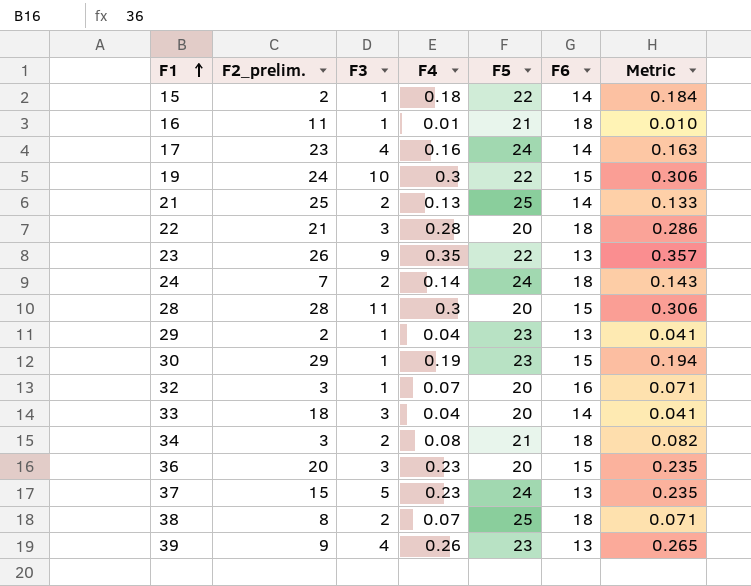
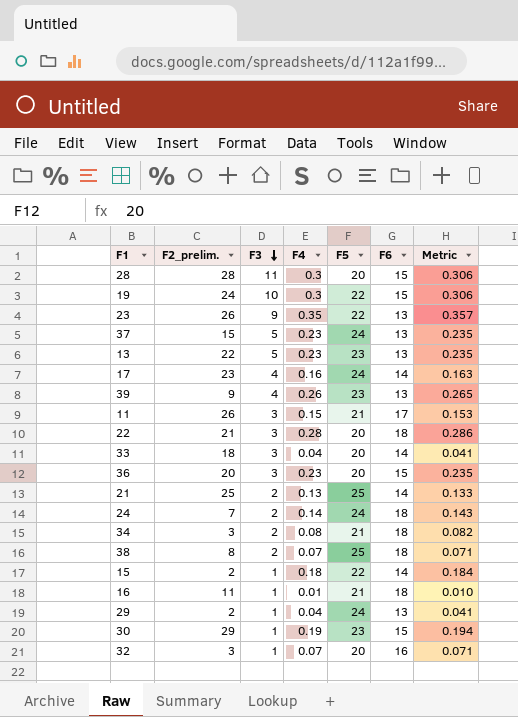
row order: F1 ascending -> F3 descending
row 13: none -> 22 | 5 | 0.23 | 23 | 13 | 0.235
row 11: none -> 26 | 3 | 0.15 | 21 | 17 | 0.153
29 | F5: 23 -> 24

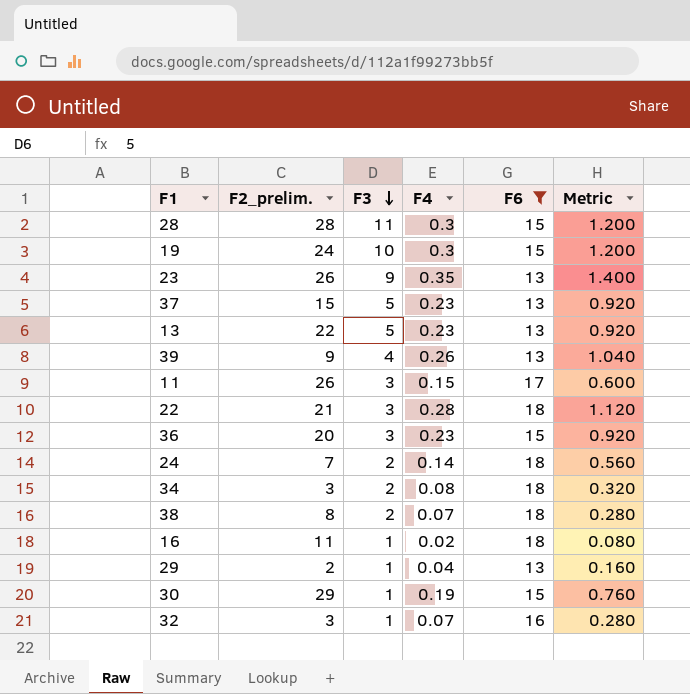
filter: none -> F6 != 14
column F5 | position: 5 -> none
column Metric | formula: [F4] * 1.02 -> [F4] * 4
16 | F4: 0.01 -> 0.02

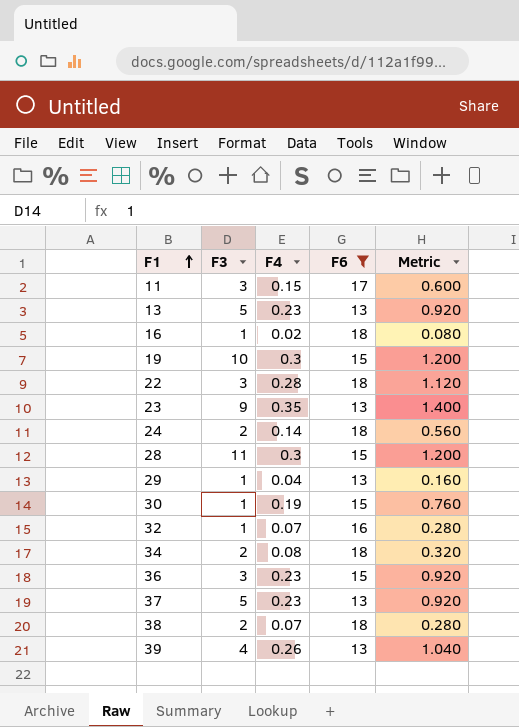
row order: F3 descending -> F1 ascending
column F2_prelim. | position: 2 -> none

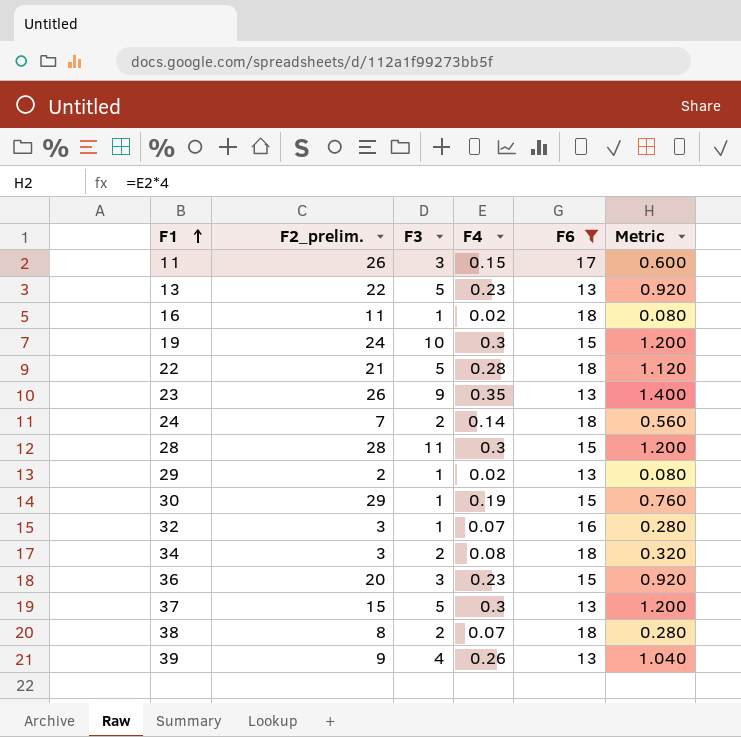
column F2_prelim. | position: none -> 2
22 | F3: 3 -> 5
29 | F4: 0.04 -> 0.02
29 | Metric: 0.160 -> 0.080
37 | F4: 0.23 -> 0.3
37 | Metric: 0.920 -> 1.200

